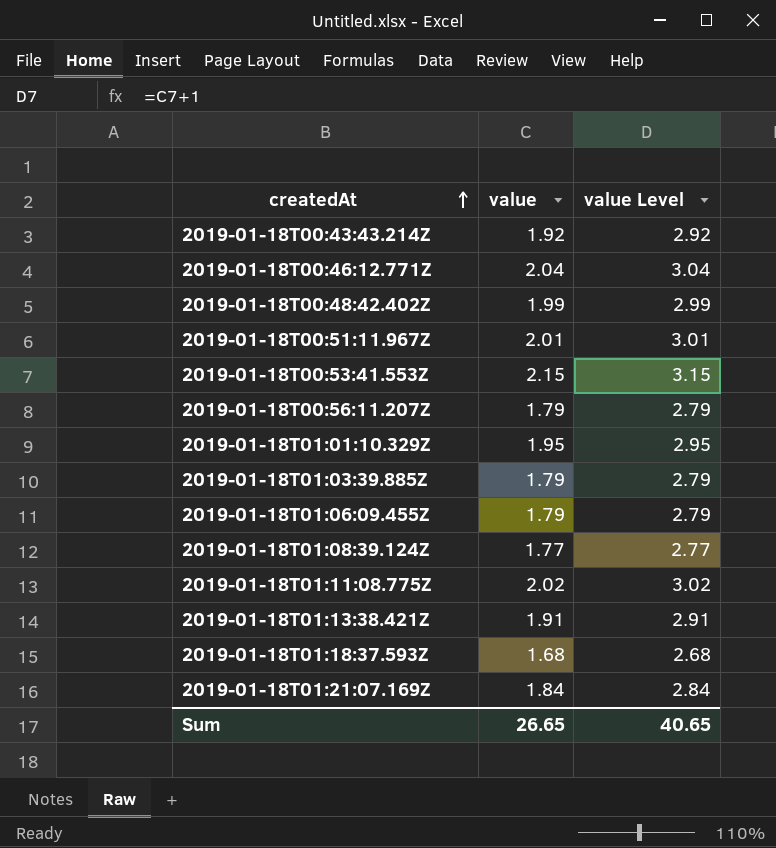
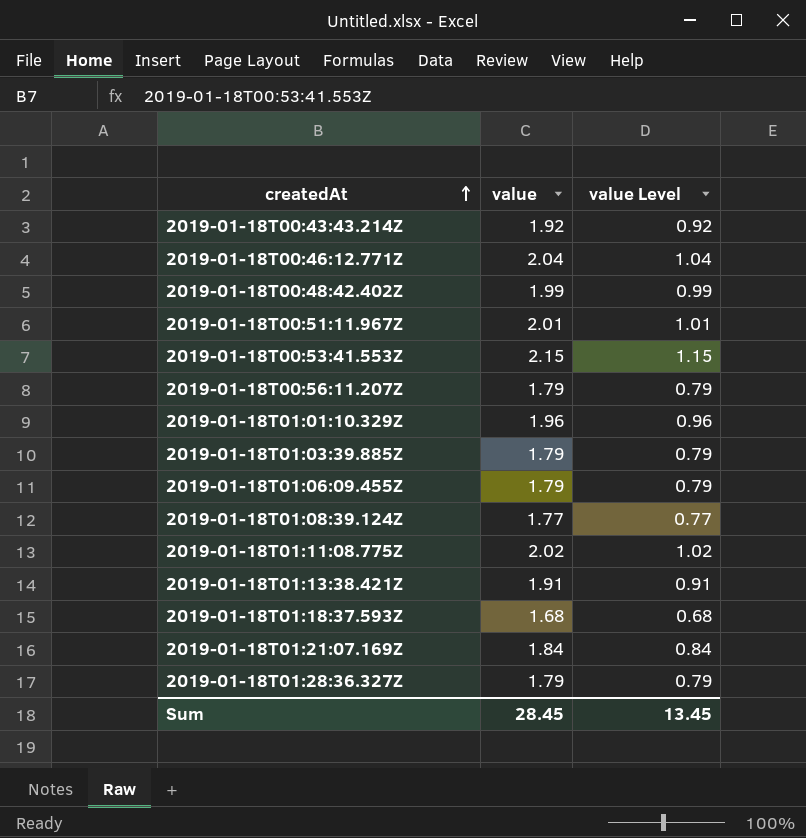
column value Level | formula: [value] + 1 -> [value] - 1
2019-01-18T01:01:10.329Z | value: 1.95 -> 1.96
row 2019-01-18T01:28:36.327Z: none -> 1.79 | 0.79
Sum | value: 26.65 -> 28.45
Sum | value Level: 40.65 -> 13.45

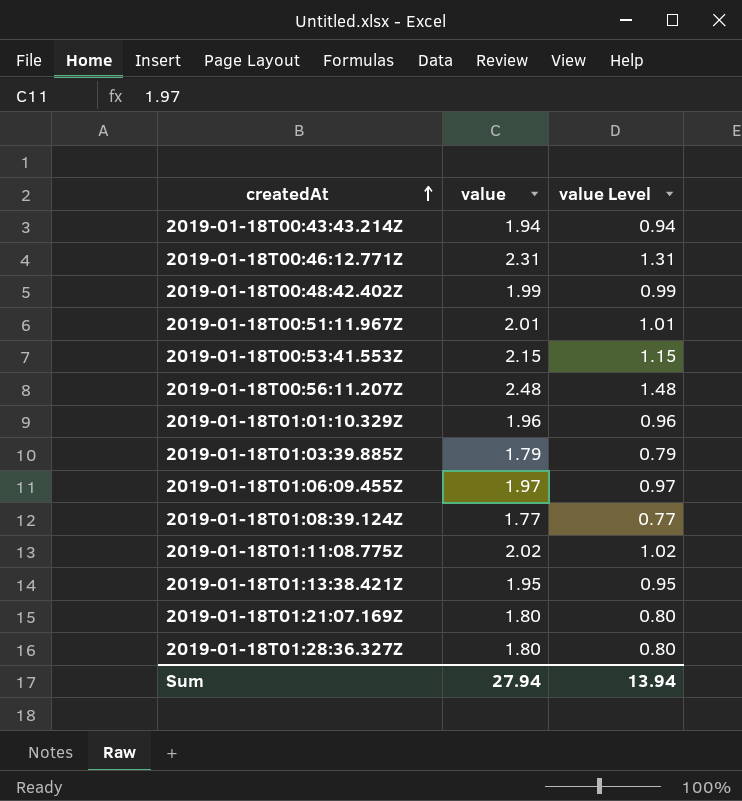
row 2019-01-18T01:18:37.593Z: 1.68 | 0.68 -> none
2019-01-18T00:43:43.214Z | value: 1.92 -> 1.94
2019-01-18T00:43:43.214Z | value Level: 0.92 -> 0.94
2019-01-18T00:46:12.771Z | value: 2.04 -> 2.31
2019-01-18T00:46:12.771Z | value Level: 1.04 -> 1.31
2019-01-18T00:56:11.207Z | value: 1.79 -> 2.48
2019-01-18T00:56:11.207Z | value Level: 0.79 -> 1.48
2019-01-18T01:06:09.455Z | value: 1.79 -> 1.97
2019-01-18T01:06:09.455Z | value Level: 0.79 -> 0.97
2019-01-18T01:13:38.421Z | value: 1.91 -> 1.95
2019-01-18T01:13:38.421Z | value Level: 0.91 -> 0.95
2019-01-18T01:21:07.169Z | value: 1.84 -> 1.80
2019-01-18T01:21:07.169Z | value Level: 0.84 -> 0.80
2019-01-18T01:28:36.327Z | value: 1.79 -> 1.80
2019-01-18T01:28:36.327Z | value Level: 0.79 -> 0.80
Sum | value: 28.45 -> 27.94
Sum | value Level: 13.45 -> 13.94

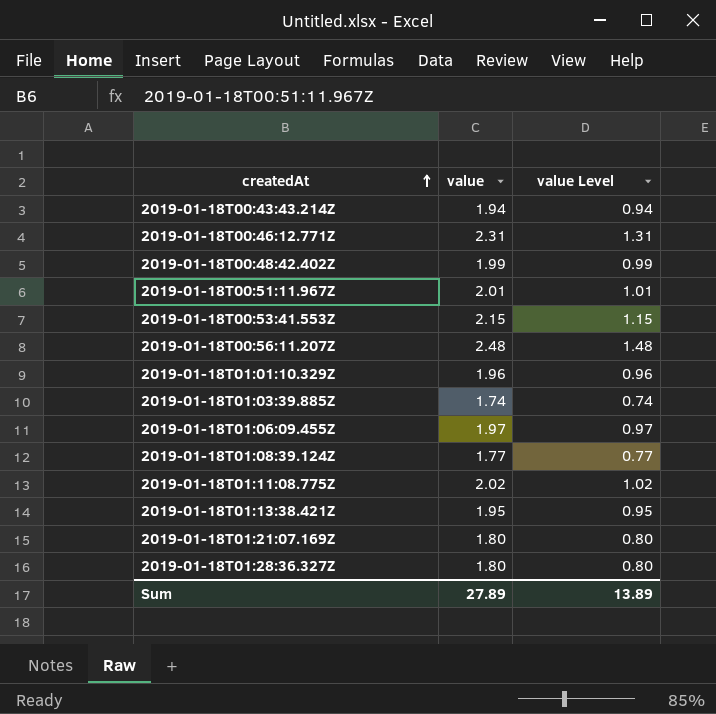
2019-01-18T01:03:39.885Z | value: 1.79 -> 1.74
2019-01-18T01:03:39.885Z | value Level: 0.79 -> 0.74
Sum | value: 27.94 -> 27.89
Sum | value Level: 13.94 -> 13.89

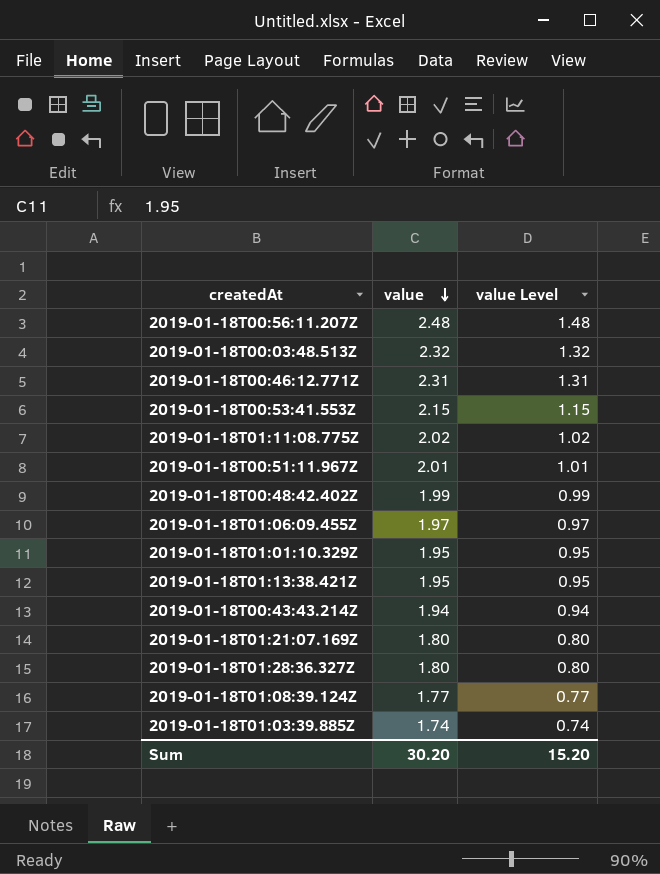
row order: createdAt ascending -> value descending
row 2019-01-18T00:03:48.513Z: none -> 2.32 | 1.32
2019-01-18T01:01:10.329Z | value: 1.96 -> 1.95
2019-01-18T01:01:10.329Z | value Level: 0.96 -> 0.95
Sum | value: 27.89 -> 30.20
Sum | value Level: 13.89 -> 15.20

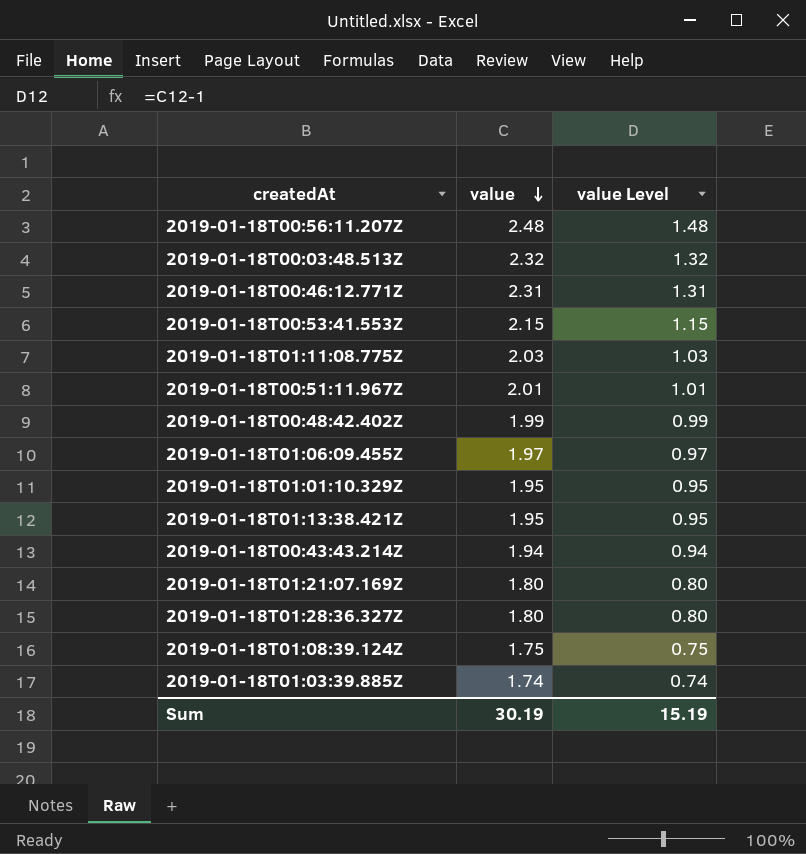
2019-01-18T01:11:08.775Z | value: 2.02 -> 2.03
2019-01-18T01:11:08.775Z | value Level: 1.02 -> 1.03
2019-01-18T01:08:39.124Z | value: 1.77 -> 1.75
2019-01-18T01:08:39.124Z | value Level: 0.77 -> 0.75
Sum | value: 30.20 -> 30.19
Sum | value Level: 15.20 -> 15.19

